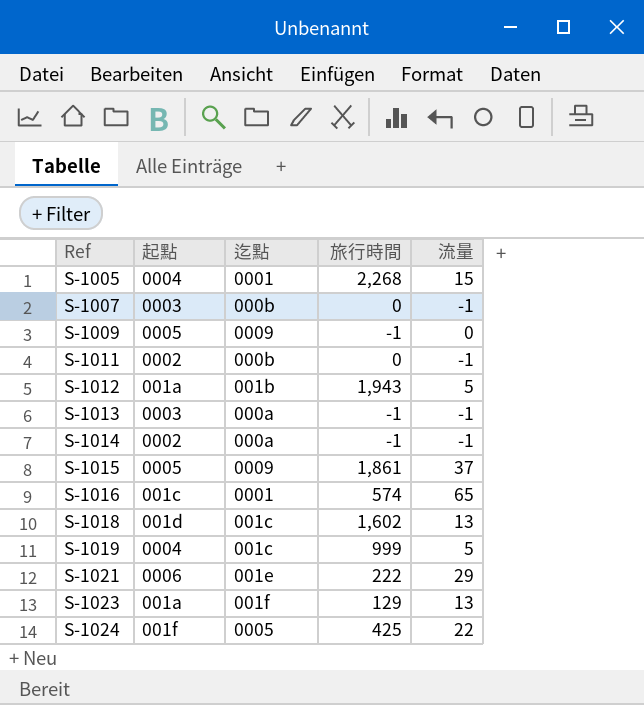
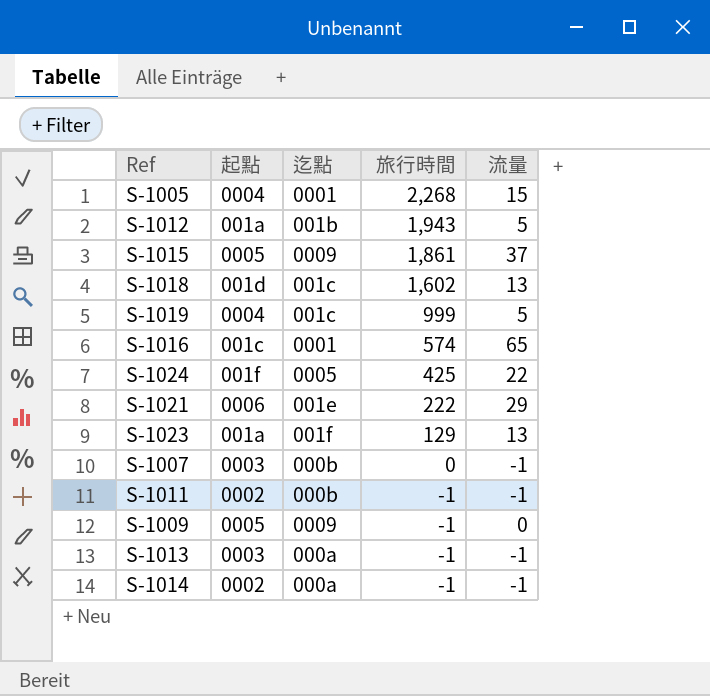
row order: Ref ascending -> 旅行時間 descending
S-1011 | 旅行時間: 0 -> -1

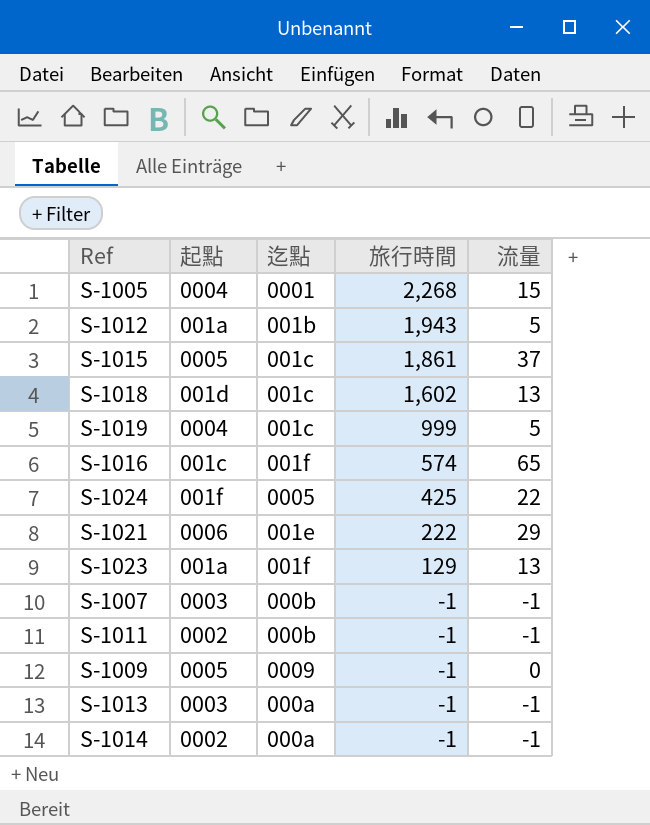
S-1015 | 迄點: 0009 -> 001c
S-1016 | 迄點: 0001 -> 001f
S-1007 | 旅行時間: 0 -> -1

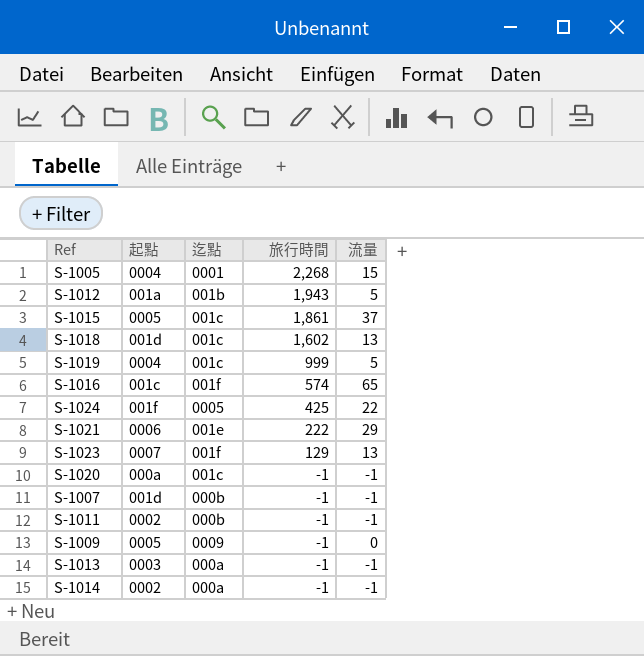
S-1023 | 起點: 001a -> 0007
row S-1020: none -> 000a | 001c | -1 | -1
S-1007 | 起點: 0003 -> 001d

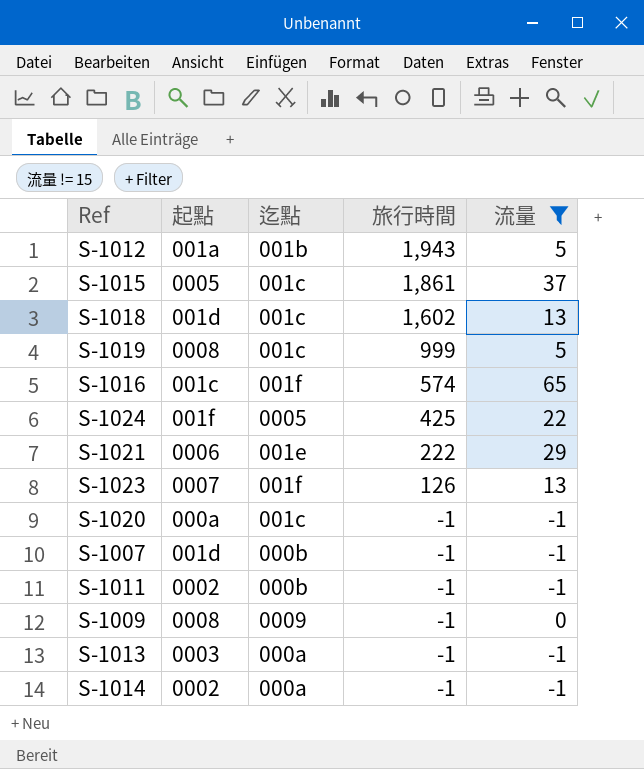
filter: none -> 流量 != 15
S-1019 | 起點: 0004 -> 0008
S-1023 | 旅行時間: 129 -> 126
S-1009 | 起點: 0005 -> 0008

